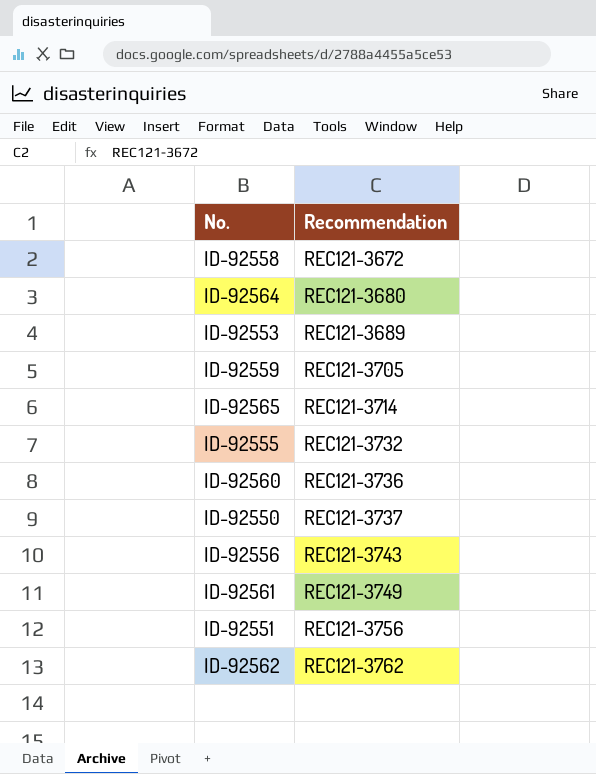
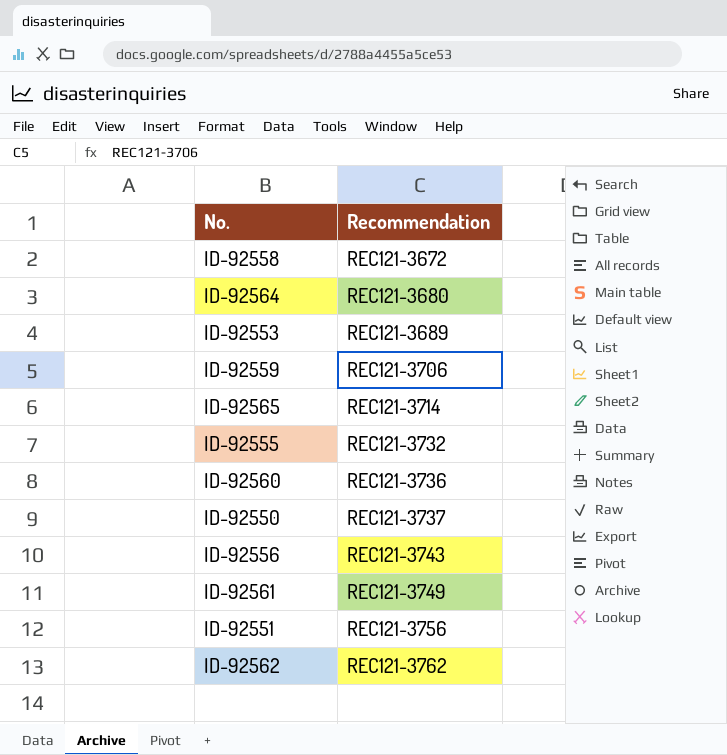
ID-92559 | Recommendation: REC121-3705 -> REC121-3706

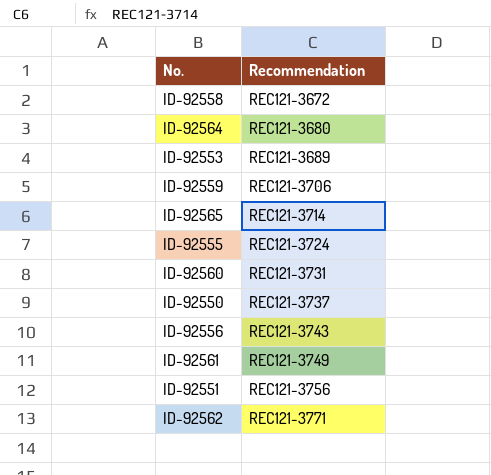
ID-92555 | Recommendation: REC121-3732 -> REC121-3724
ID-92560 | Recommendation: REC121-3736 -> REC121-3731
ID-92562 | Recommendation: REC121-3762 -> REC121-3771

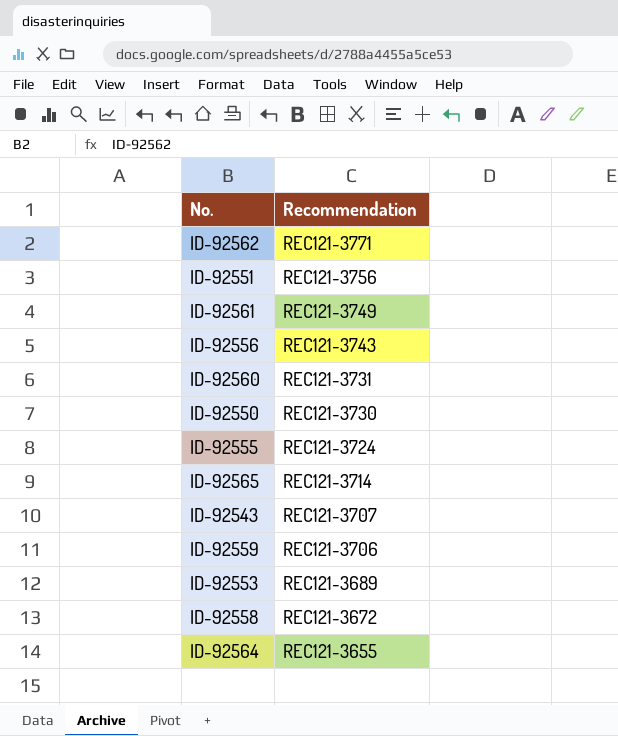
row order: Recommendation ascending -> Recommendation descending
ID-92550 | Recommendation: REC121-3737 -> REC121-3730
row ID-92543: none -> REC121-3707
ID-92564 | Recommendation: REC121-3680 -> REC121-3655

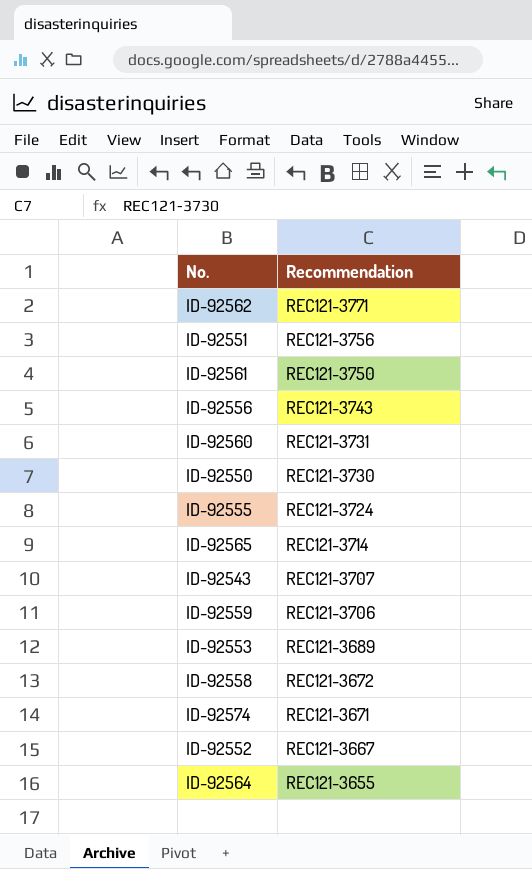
ID-92561 | Recommendation: REC121-3749 -> REC121-3750
row ID-92574: none -> REC121-3671
row ID-92552: none -> REC121-3667

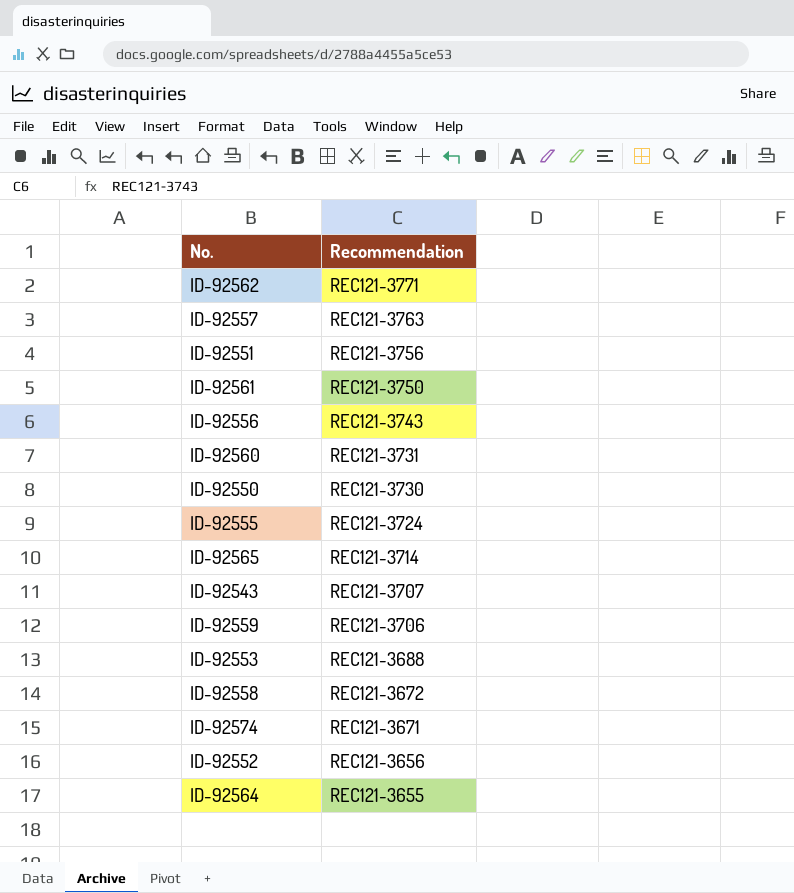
row ID-92557: none -> REC121-3763
ID-92553 | Recommendation: REC121-3689 -> REC121-3688
ID-92552 | Recommendation: REC121-3667 -> REC121-3656

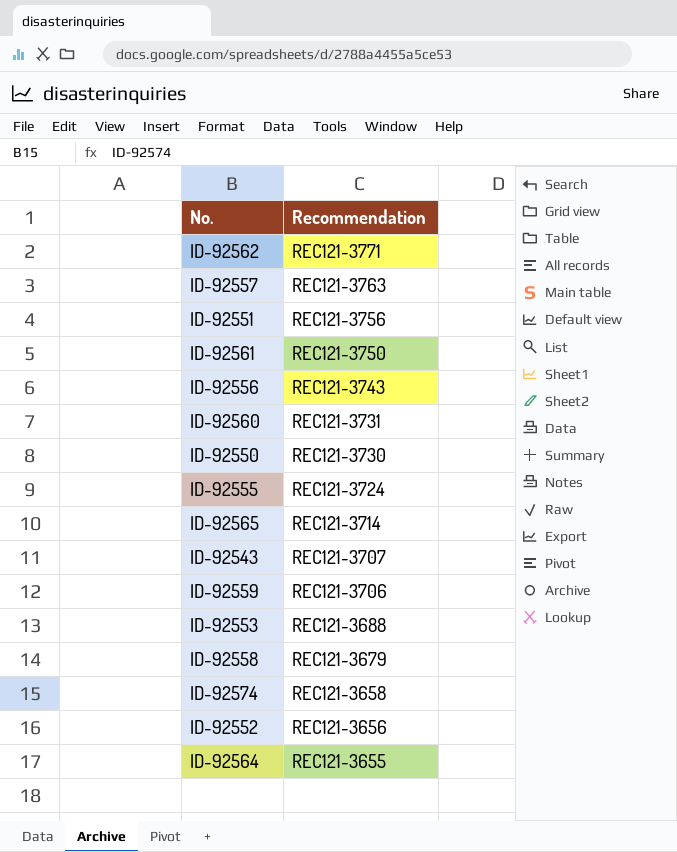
ID-92558 | Recommendation: REC121-3672 -> REC121-3679
ID-92574 | Recommendation: REC121-3671 -> REC121-3658

